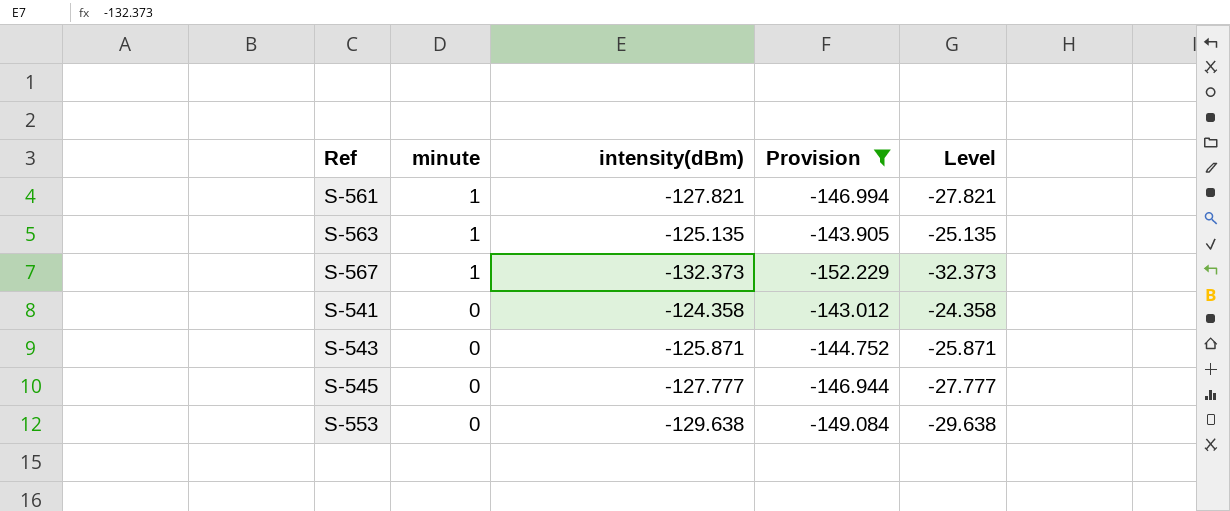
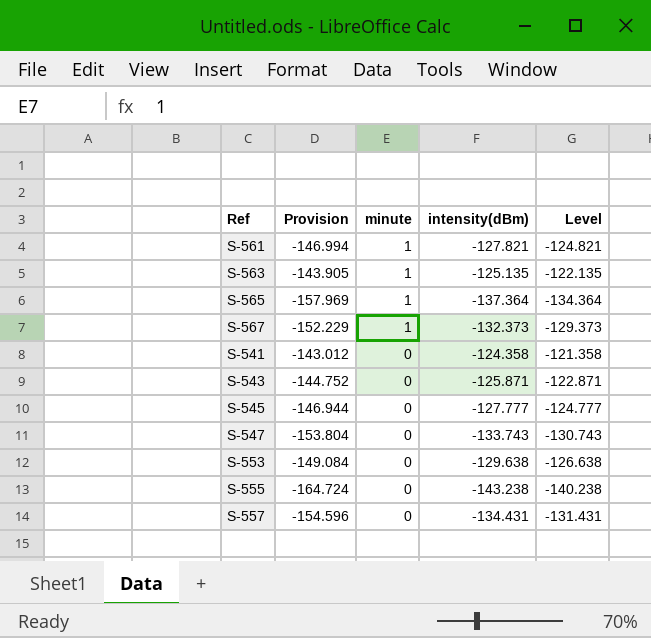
filter: Provision >= -152.229 -> none
column Provision | position: 4 -> 2
column Level | formula: [intensity(dBm)] + 100 -> [intensity(dBm)] + 3

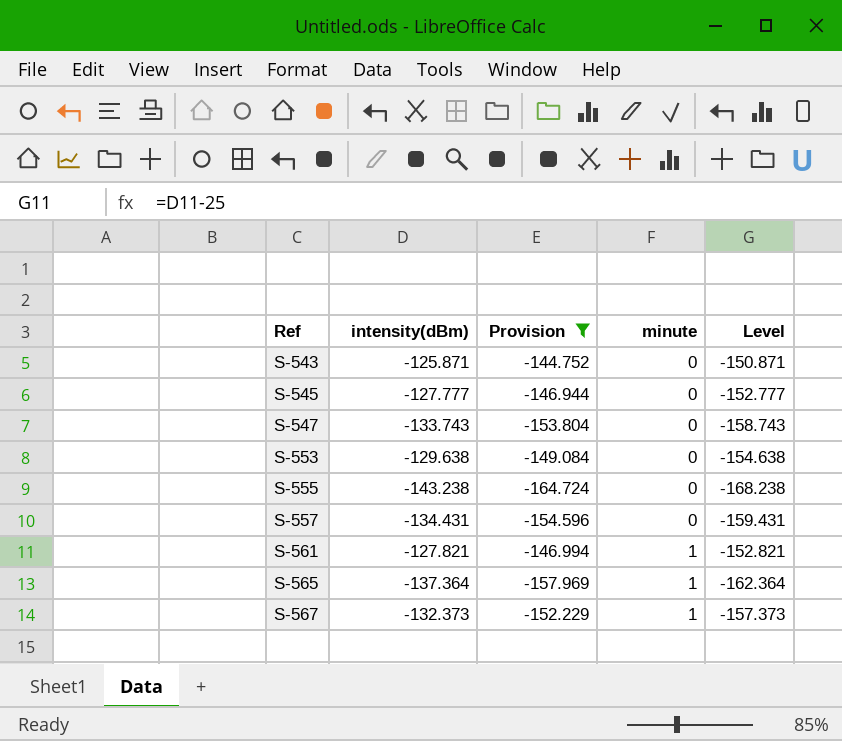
filter: none -> Provision <= -144.752
row order: minute descending -> Ref ascending
column intensity(dBm) | position: 4 -> 2
column Level | formula: [intensity(dBm)] + 3 -> [intensity(dBm)] - 25

